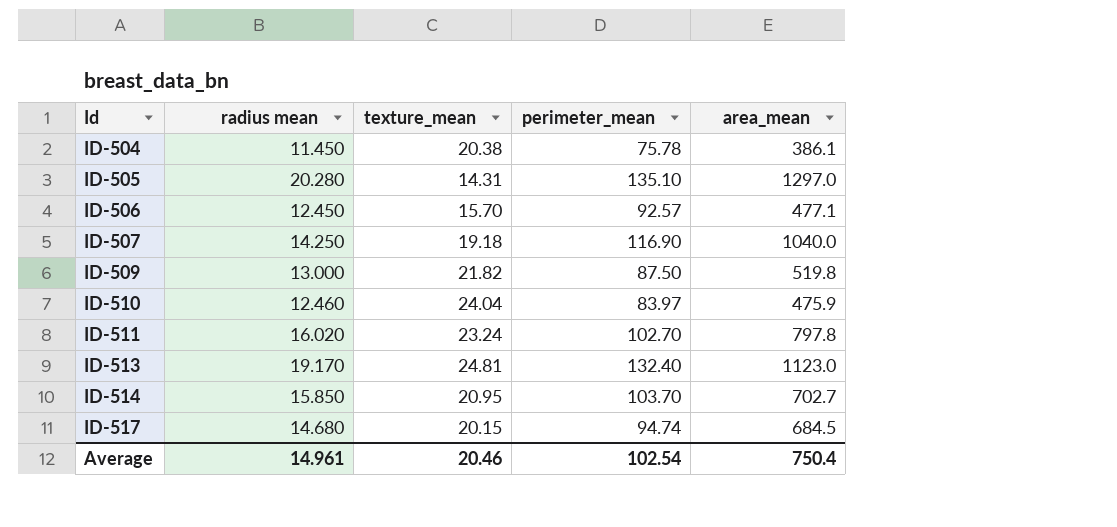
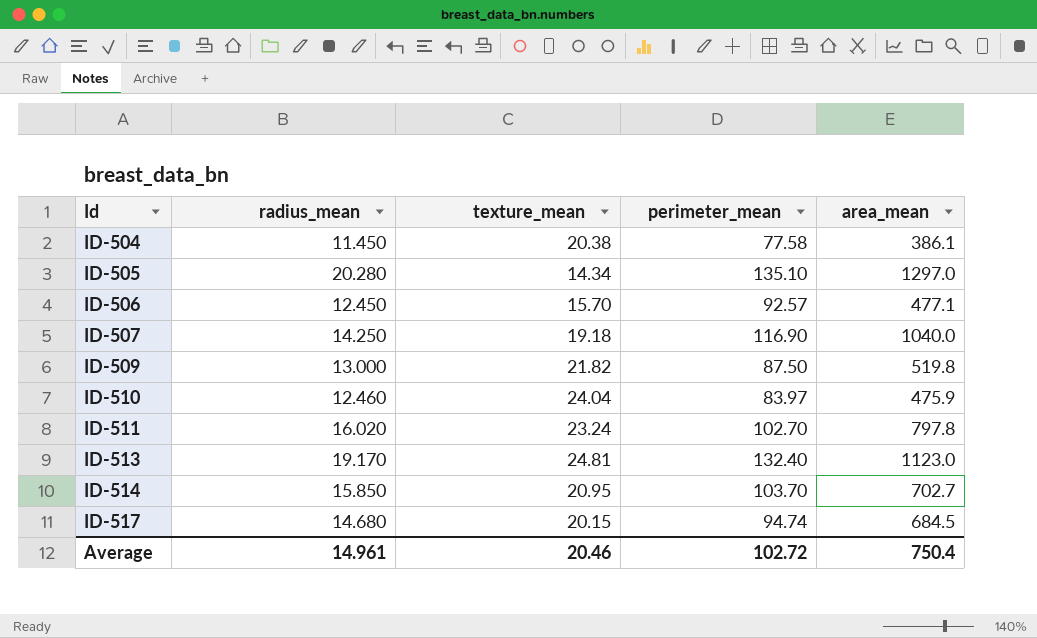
column name: radius mean -> radius_mean
ID-504 | perimeter_mean: 75.78 -> 77.58
ID-505 | texture_mean: 14.31 -> 14.34
Average | perimeter_mean: 102.54 -> 102.72

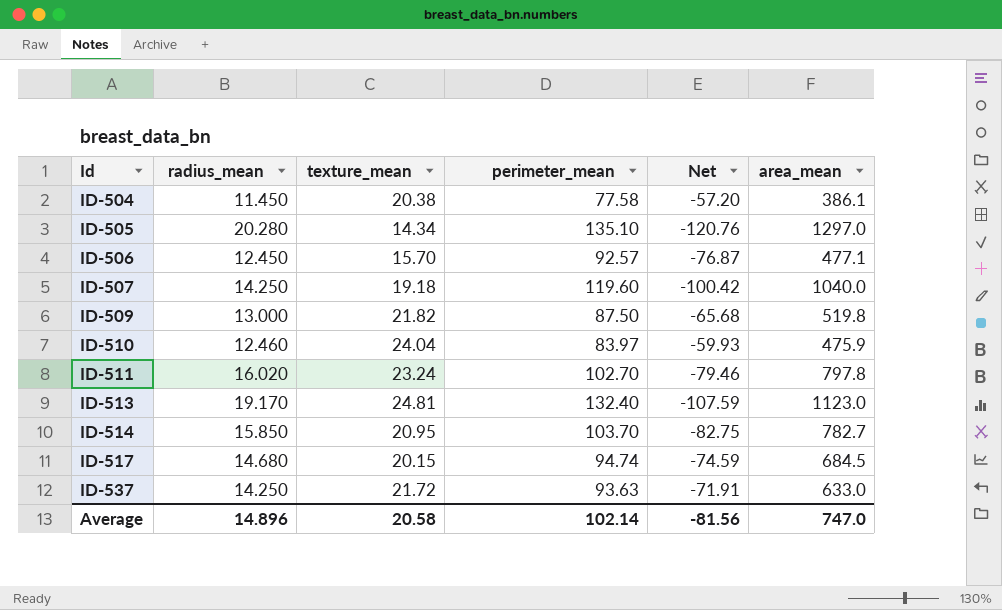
column Net | formula: none -> [texture_mean] - [perimeter_mean]
ID-507 | perimeter_mean: 116.90 -> 119.60
ID-514 | area_mean: 702.7 -> 782.7
row ID-537: none -> 14.250 | 21.72 | 93.63 | -71.91 | 633.0
Average | radius_mean: 14.961 -> 14.896
Average | texture_mean: 20.46 -> 20.58
Average | perimeter_mean: 102.72 -> 102.14
Average | area_mean: 750.4 -> 747.0

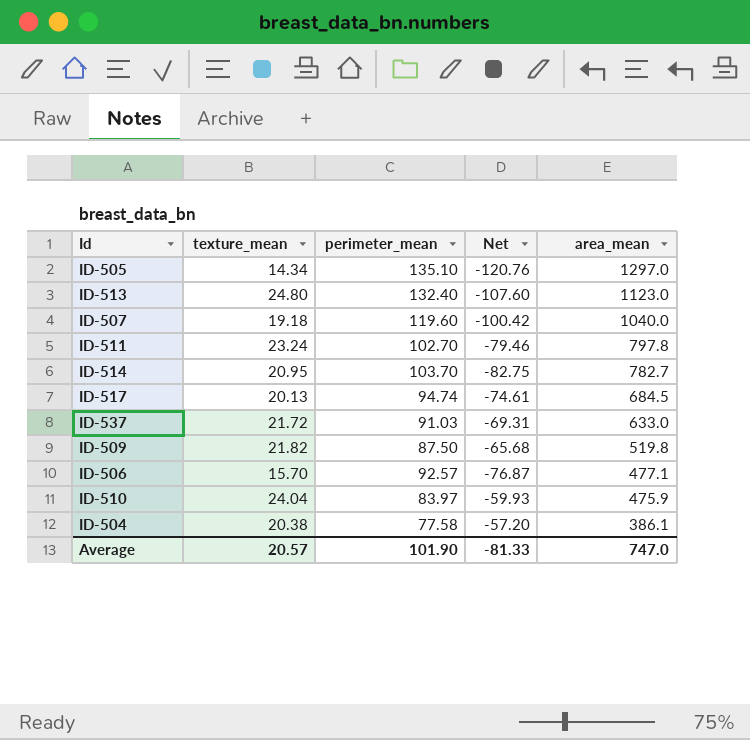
row order: Id ascending -> area_mean descending
column radius_mean | position: 2 -> none
ID-513 | texture_mean: 24.81 -> 24.80
ID-513 | Net: -107.59 -> -107.60
ID-517 | texture_mean: 20.15 -> 20.13
ID-517 | Net: -74.59 -> -74.61
ID-537 | perimeter_mean: 93.63 -> 91.03
ID-537 | Net: -71.91 -> -69.31
Average | texture_mean: 20.58 -> 20.57
Average | perimeter_mean: 102.14 -> 101.90
Average | Net: -81.56 -> -81.33

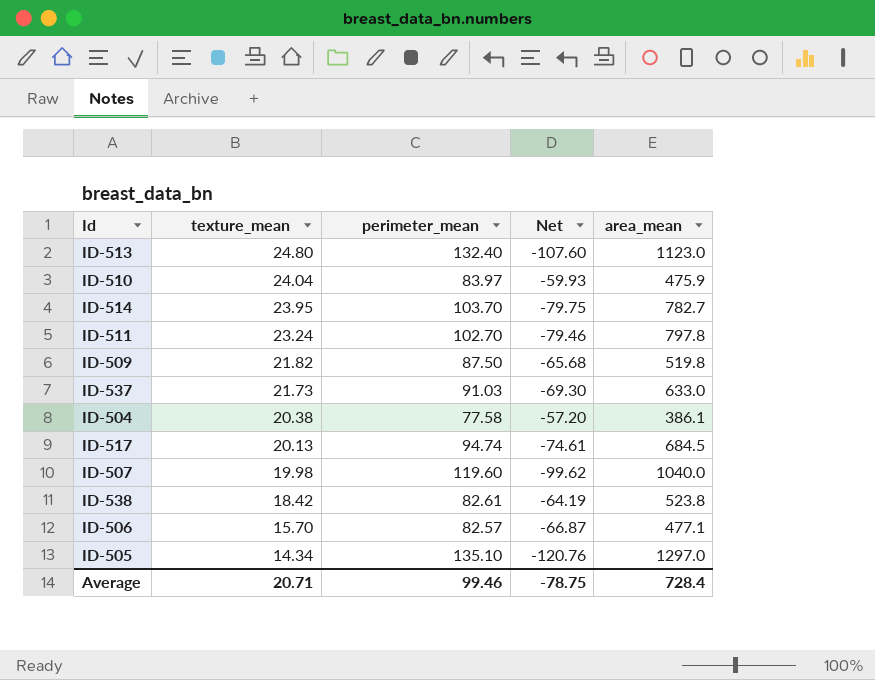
row order: area_mean descending -> texture_mean descending
ID-514 | texture_mean: 20.95 -> 23.95
ID-514 | Net: -82.75 -> -79.75
ID-537 | texture_mean: 21.72 -> 21.73
ID-537 | Net: -69.31 -> -69.30
ID-507 | texture_mean: 19.18 -> 19.98
ID-507 | Net: -100.42 -> -99.62
row ID-538: none -> 18.42 | 82.61 | -64.19 | 523.8
ID-506 | perimeter_mean: 92.57 -> 82.57
ID-506 | Net: -76.87 -> -66.87
Average | texture_mean: 20.57 -> 20.71
Average | perimeter_mean: 101.90 -> 99.46
Average | Net: -81.33 -> -78.75
Average | area_mean: 747.0 -> 728.4

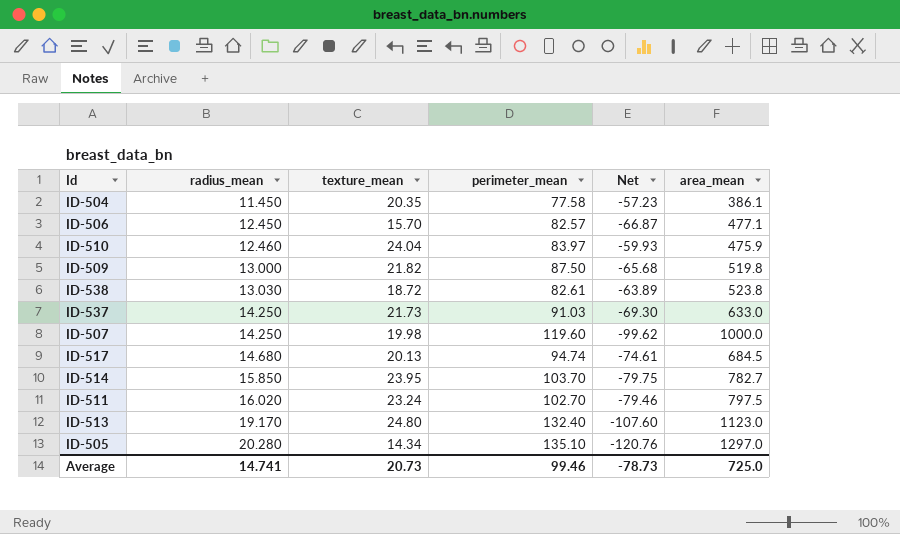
row order: texture_mean descending -> radius_mean ascending
column radius_mean | position: none -> 2
ID-504 | texture_mean: 20.38 -> 20.35
ID-504 | Net: -57.20 -> -57.23
ID-538 | texture_mean: 18.42 -> 18.72
ID-538 | Net: -64.19 -> -63.89
ID-507 | area_mean: 1040.0 -> 1000.0
ID-511 | area_mean: 797.8 -> 797.5
Average | texture_mean: 20.71 -> 20.73
Average | Net: -78.75 -> -78.73
Average | area_mean: 728.4 -> 725.0

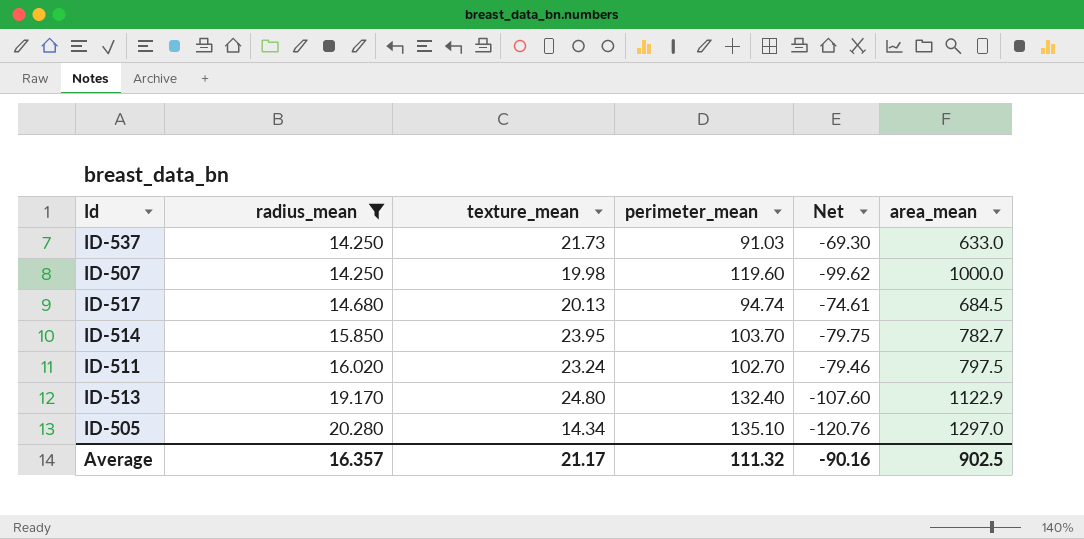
filter: none -> radius_mean >= 14.250
ID-513 | area_mean: 1123.0 -> 1122.9
Average | radius_mean: 14.741 -> 16.357
Average | texture_mean: 20.73 -> 21.17
Average | perimeter_mean: 99.46 -> 111.32
Average | Net: -78.73 -> -90.16
Average | area_mean: 725.0 -> 902.5

